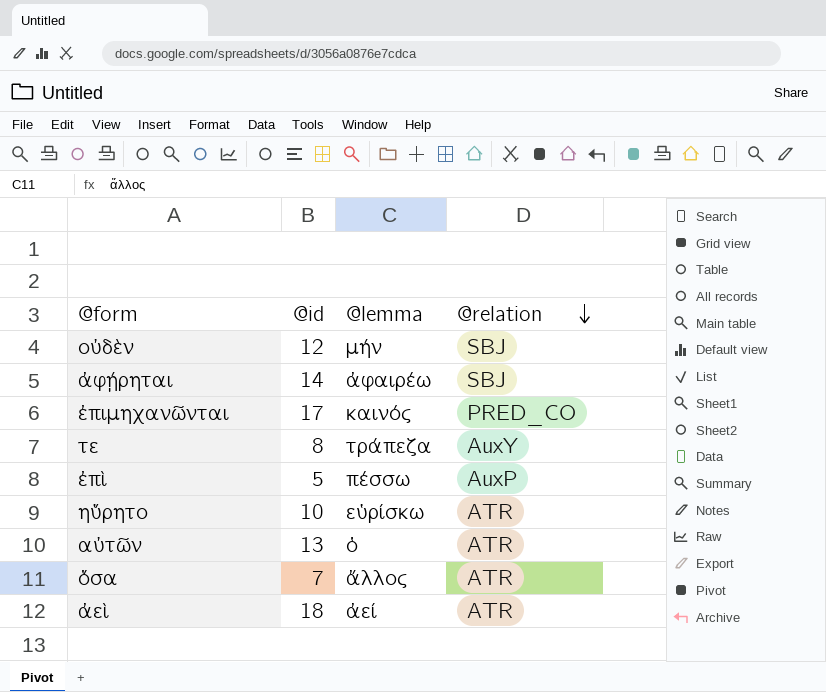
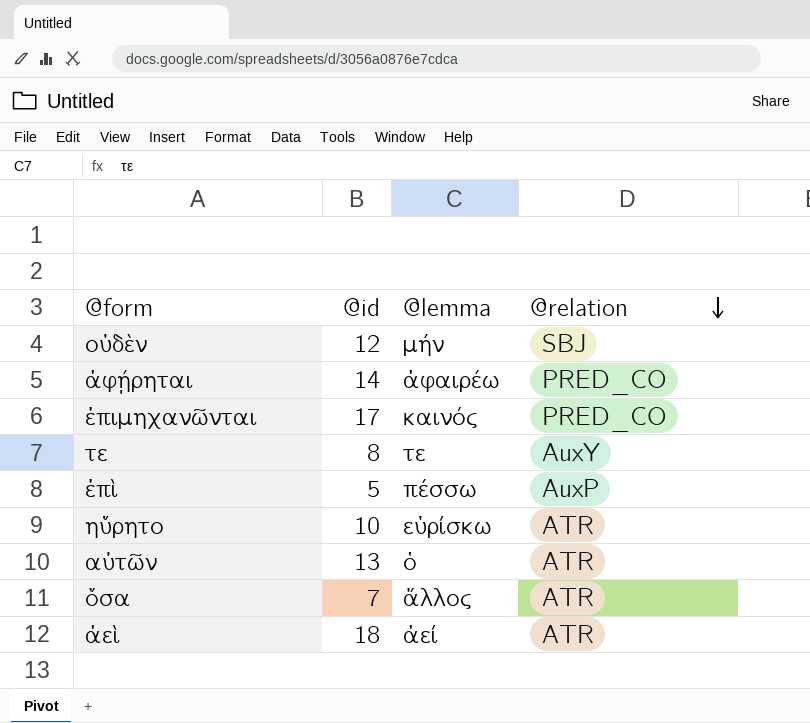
ἀφῄρηται | @relation: SBJ -> PRED_CO
τε | @lemma: τράπεζα -> τε

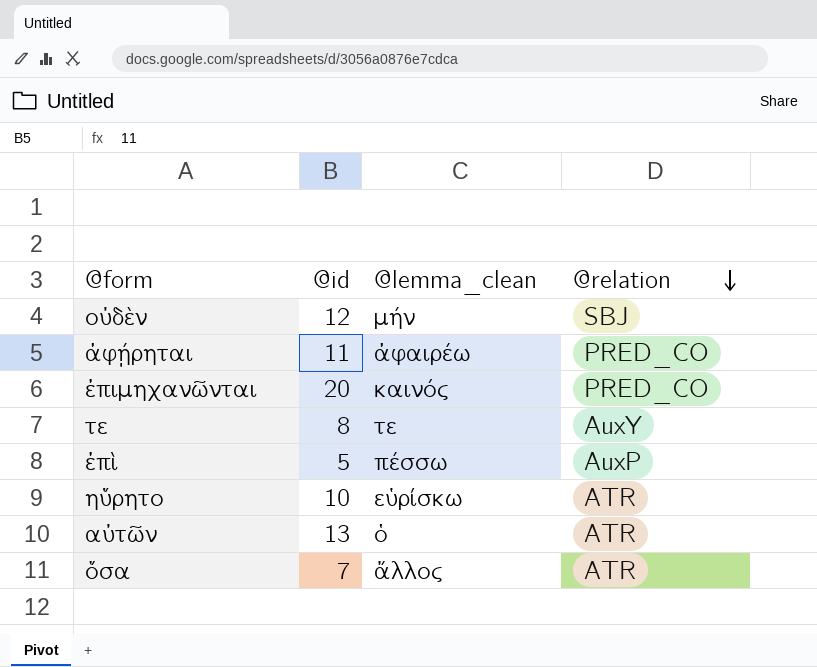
column name: @lemma -> @lemma_clean
row ἀεὶ: 18 | ἀεί | ATR -> none
ἀφῄρηται | @id: 14 -> 11
ἐπιμηχανῶνται | @id: 17 -> 20

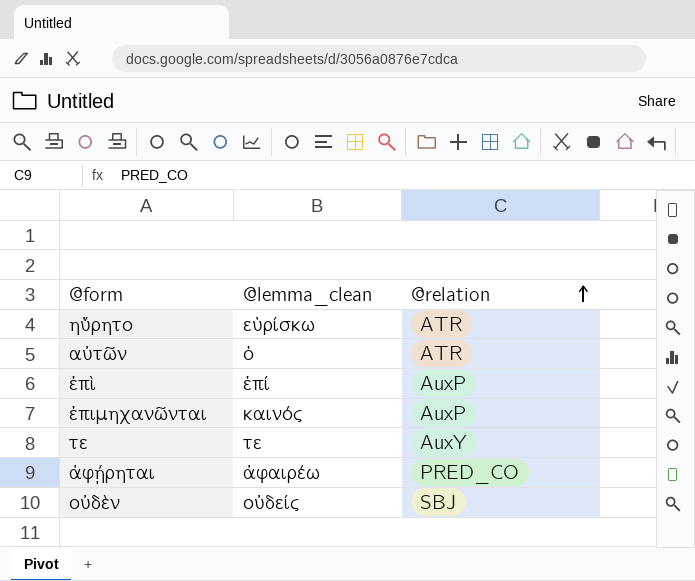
row order: @relation descending -> @relation ascending
column @id | position: 2 -> none
row ὅσα: 7 | ἄλλος | ATR -> none
ἐπὶ | @lemma_clean: πέσσω -> ἐπί
ἐπιμηχανῶνται | @relation: PRED_CO -> AuxP
οὐδὲν | @lemma_clean: μήν -> οὐδείς

